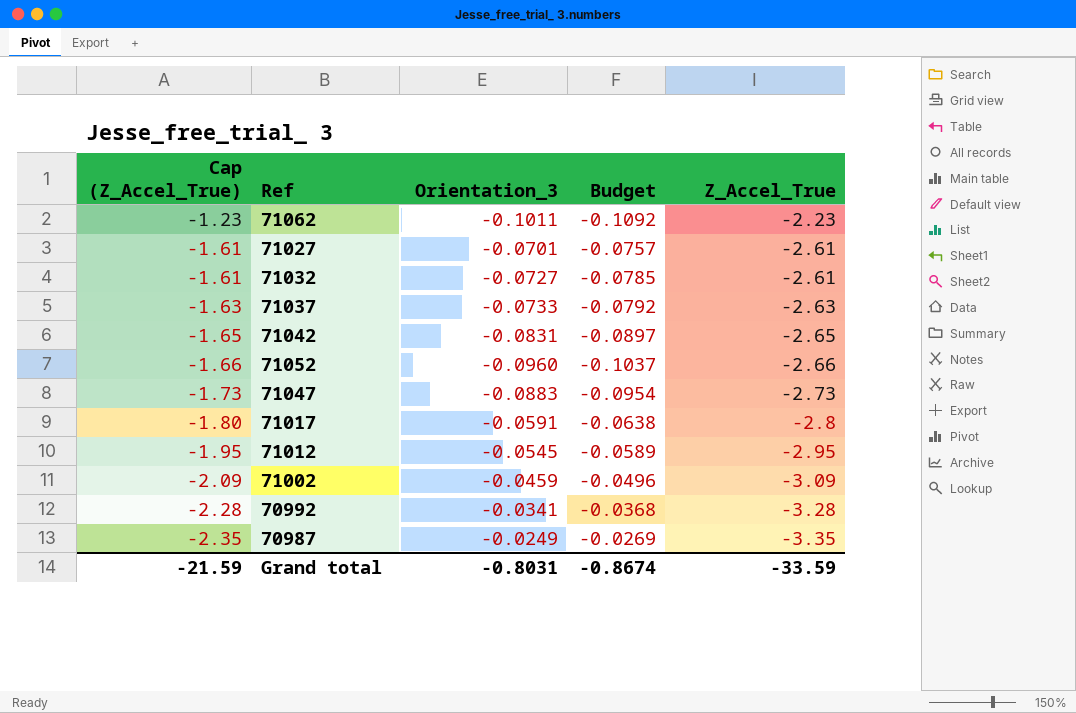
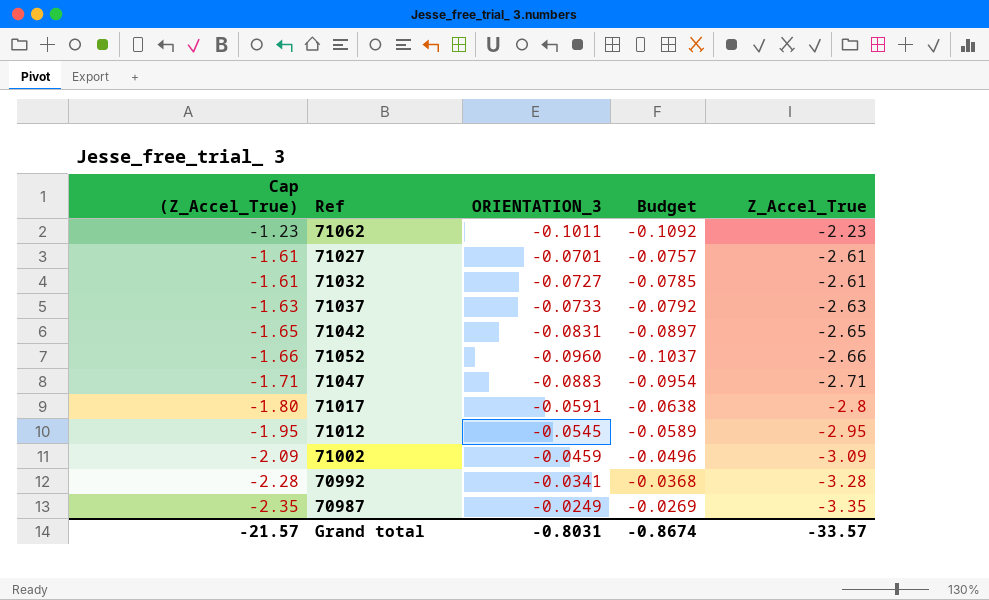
column name: Orientation_3 -> ORIENTATION_3
71047 | Cap (Z_Accel_True): -1.73 -> -1.71
71047 | Z_Accel_True: -2.73 -> -2.71
Grand total | Cap (Z_Accel_True): -21.59 -> -21.57
Grand total | Z_Accel_True: -33.59 -> -33.57

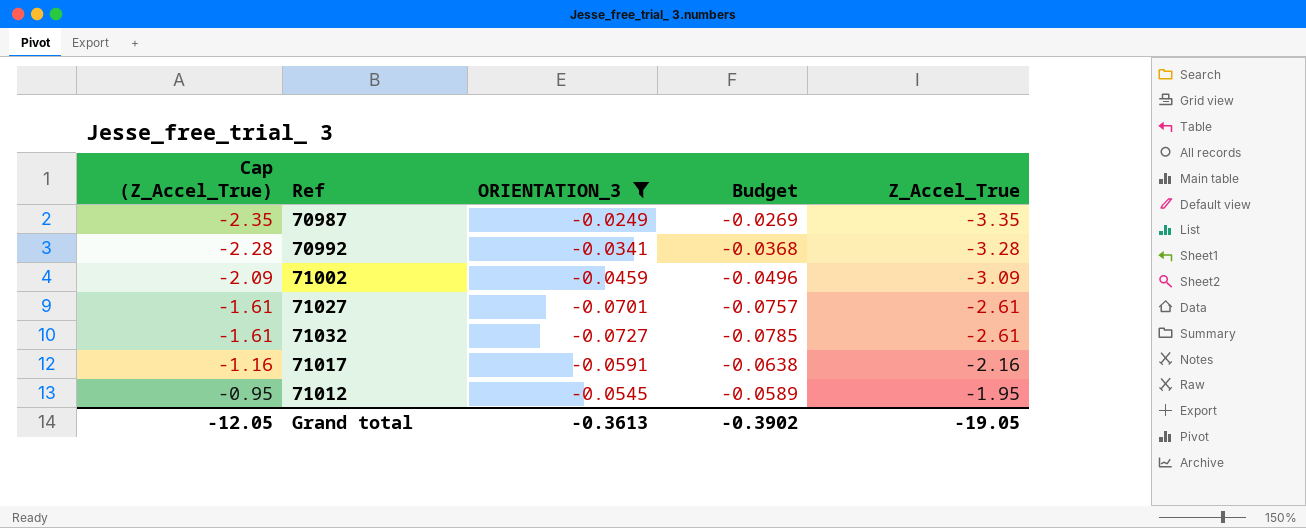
filter: none -> ORIENTATION_3 >= -0.0727
row order: Cap (Z_Accel_True) descending -> Cap (Z_Accel_True) ascending
71017 | Cap (Z_Accel_True): -1.80 -> -1.16
71017 | Z_Accel_True: -2.8 -> -2.16
71012 | Cap (Z_Accel_True): -1.95 -> -0.95
71012 | Z_Accel_True: -2.95 -> -1.95
Grand total | Cap (Z_Accel_True): -21.57 -> -12.05
Grand total | ORIENTATION_3: -0.8031 -> -0.3613
Grand total | Budget: -0.8674 -> -0.3902
Grand total | Z_Accel_True: -33.57 -> -19.05

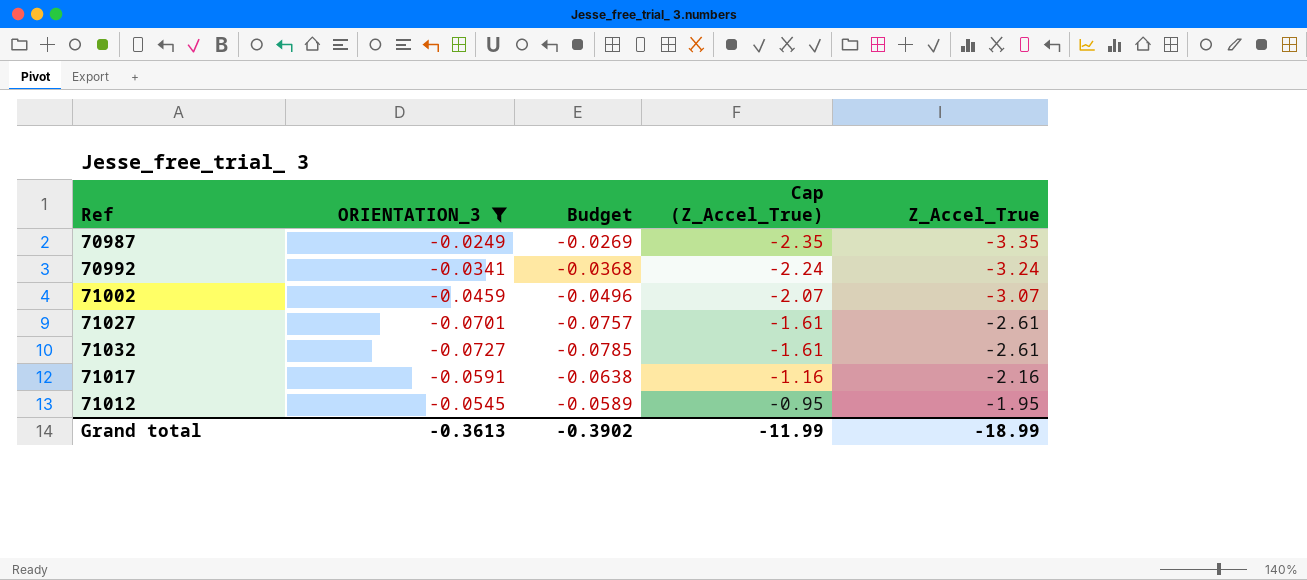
column Cap (Z_Accel_True) | position: 1 -> 4
70992 | Cap (Z_Accel_True): -2.28 -> -2.24
70992 | Z_Accel_True: -3.28 -> -3.24
71002 | Cap (Z_Accel_True): -2.09 -> -2.07
71002 | Z_Accel_True: -3.09 -> -3.07
Grand total | Cap (Z_Accel_True): -12.05 -> -11.99
Grand total | Z_Accel_True: -19.05 -> -18.99

